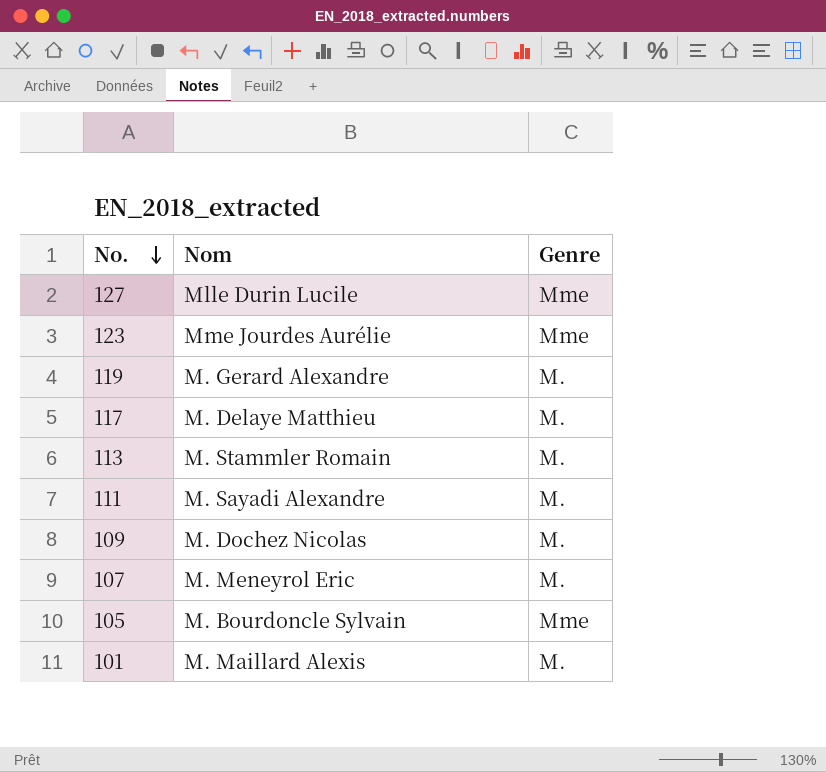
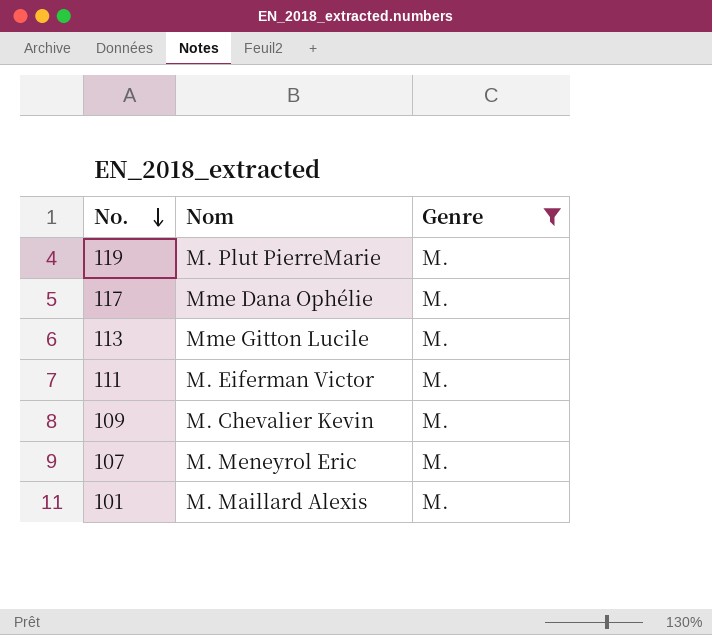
filter: none -> Genre = M.
119 | Nom: M. Gerard Alexandre -> M. Plut PierreMarie
117 | Nom: M. Delaye Matthieu -> Mme Dana Ophélie
113 | Nom: M. Stammler Romain -> Mme Gitton Lucile
111 | Nom: M. Sayadi Alexandre -> M. Eiferman Victor
109 | Nom: M. Dochez Nicolas -> M. Chevalier Kevin

